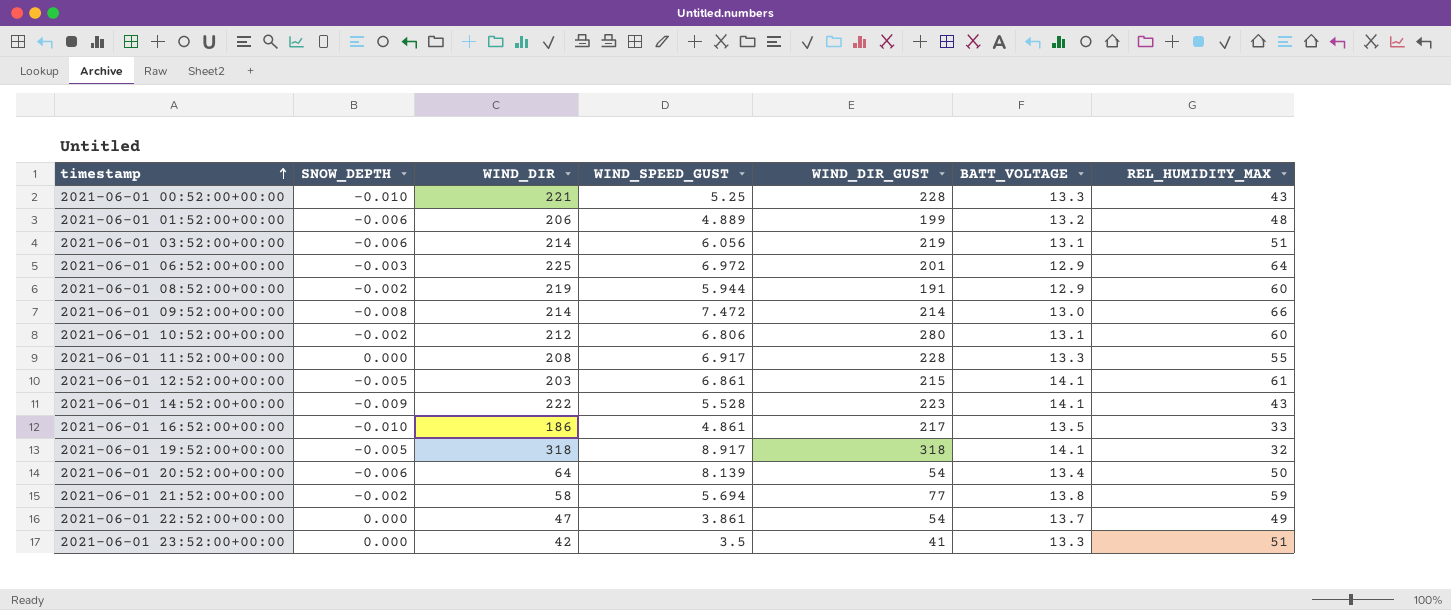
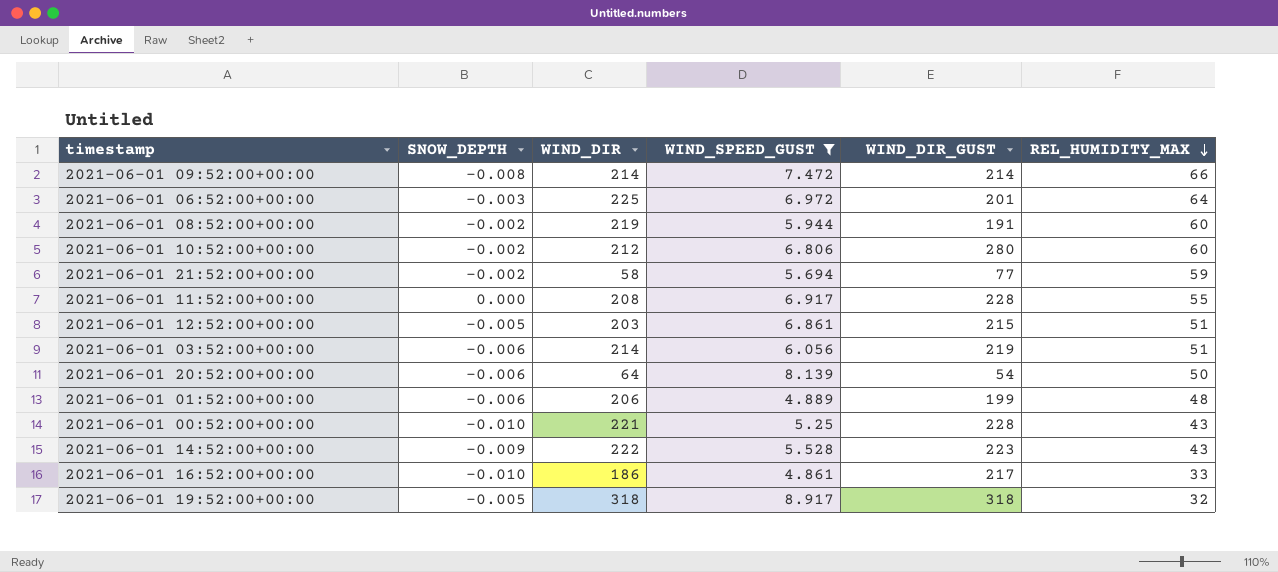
filter: none -> WIND_SPEED_GUST >= 4.861
row order: timestamp ascending -> REL_HUMIDITY_MAX descending
column BATT_VOLTAGE | position: 6 -> none
2021-06-01 12:52:00+00:00 | REL_HUMIDITY_MAX: 61 -> 51

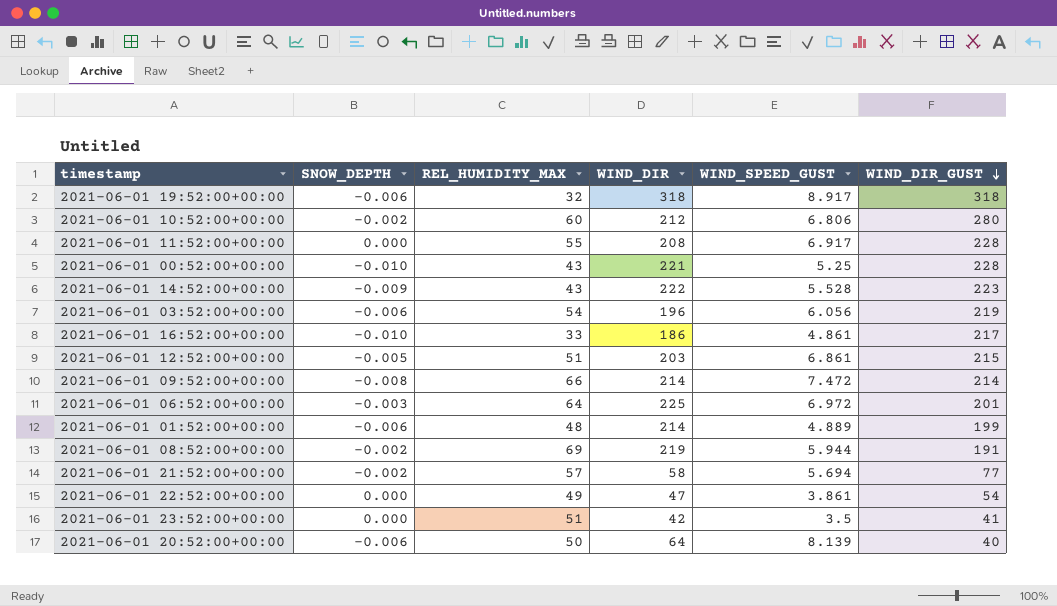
filter: WIND_SPEED_GUST >= 4.861 -> none
row order: REL_HUMIDITY_MAX descending -> WIND_DIR_GUST descending
column REL_HUMIDITY_MAX | position: 6 -> 3
2021-06-01 19:52:00+00:00 | SNOW_DEPTH: -0.005 -> -0.006
2021-06-01 03:52:00+00:00 | REL_HUMIDITY_MAX: 51 -> 54
2021-06-01 03:52:00+00:00 | WIND_DIR: 214 -> 196
2021-06-01 01:52:00+00:00 | WIND_DIR: 206 -> 214
2021-06-01 08:52:00+00:00 | REL_HUMIDITY_MAX: 60 -> 69
2021-06-01 21:52:00+00:00 | REL_HUMIDITY_MAX: 59 -> 57
2021-06-01 20:52:00+00:00 | WIND_DIR_GUST: 54 -> 40

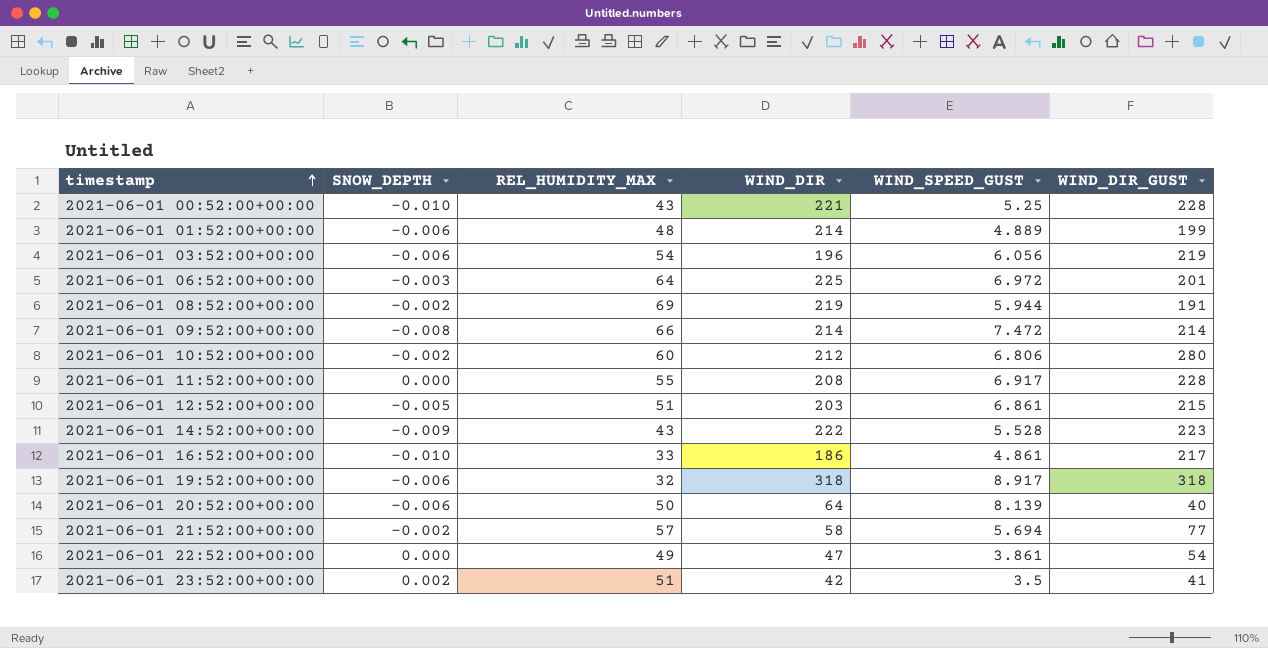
row order: WIND_DIR_GUST descending -> timestamp ascending
2021-06-01 23:52:00+00:00 | SNOW_DEPTH: 0.000 -> 0.002

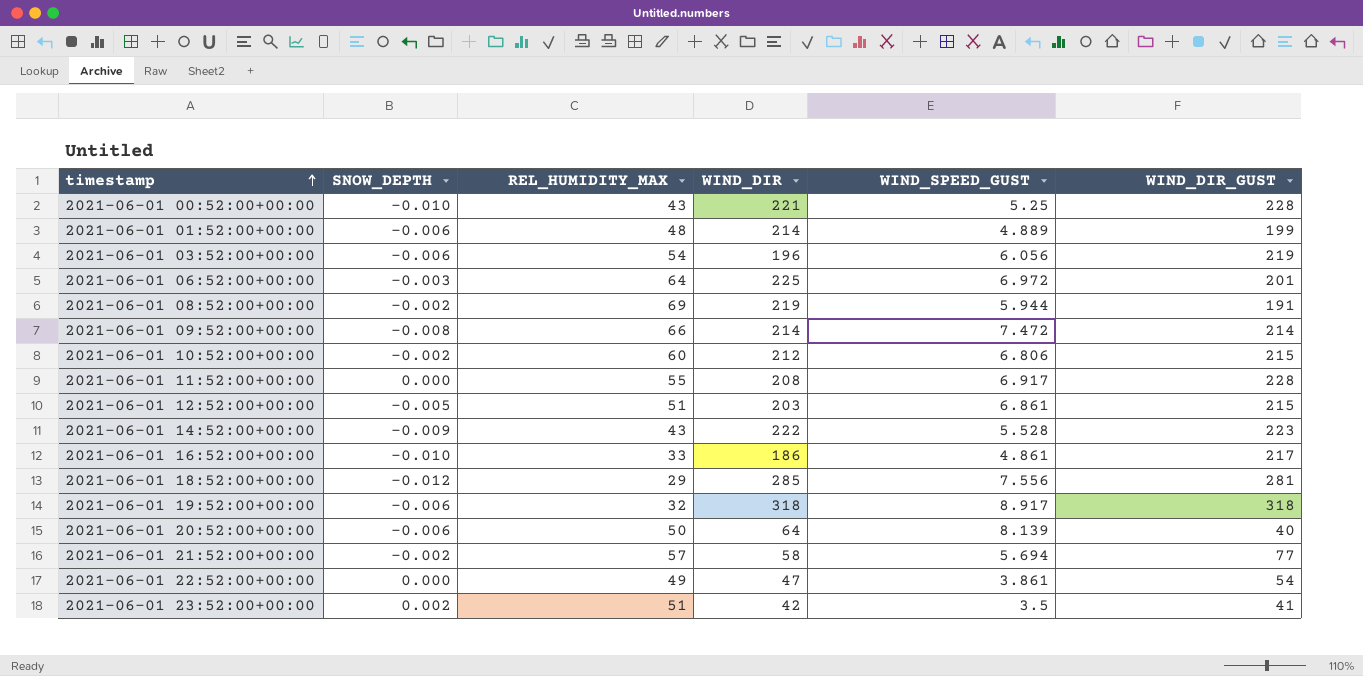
2021-06-01 10:52:00+00:00 | WIND_DIR_GUST: 280 -> 215
row 2021-06-01 18:52:00+00:00: none -> -0.012 | 29 | 285 | 7.556 | 281

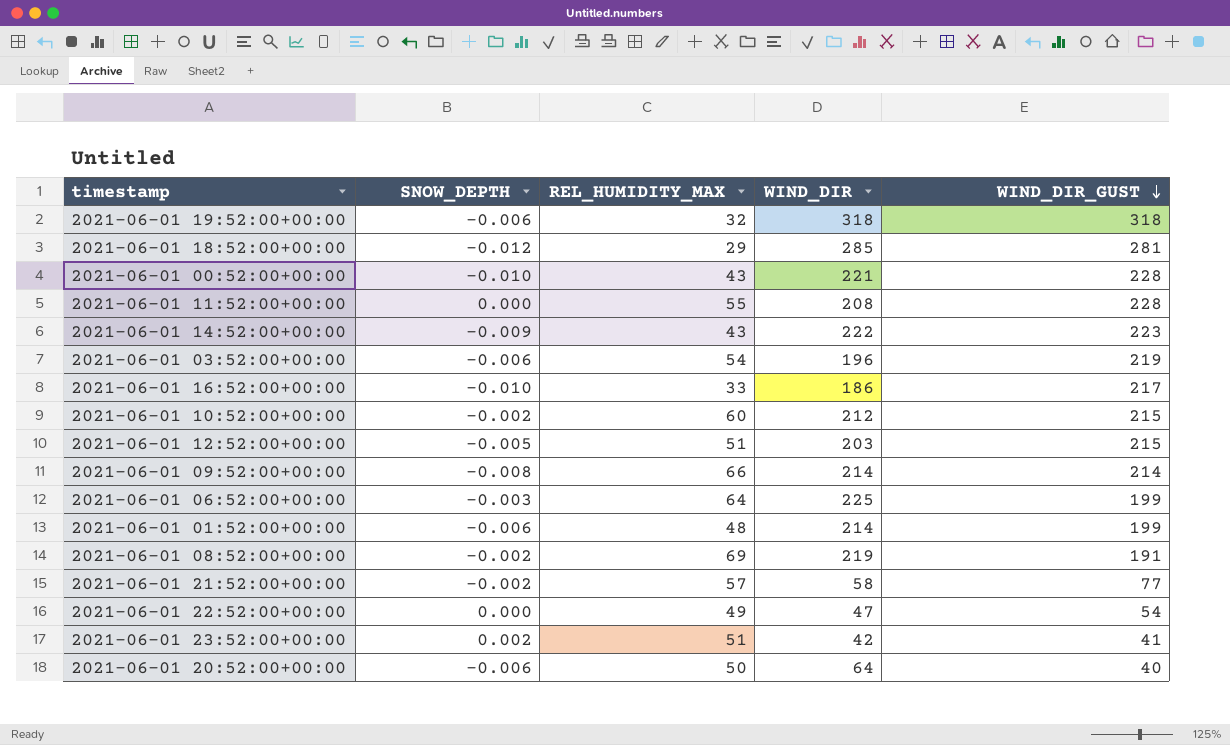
row order: timestamp ascending -> WIND_DIR_GUST descending
column WIND_SPEED_GUST | position: 5 -> none
2021-06-01 06:52:00+00:00 | WIND_DIR_GUST: 201 -> 199

